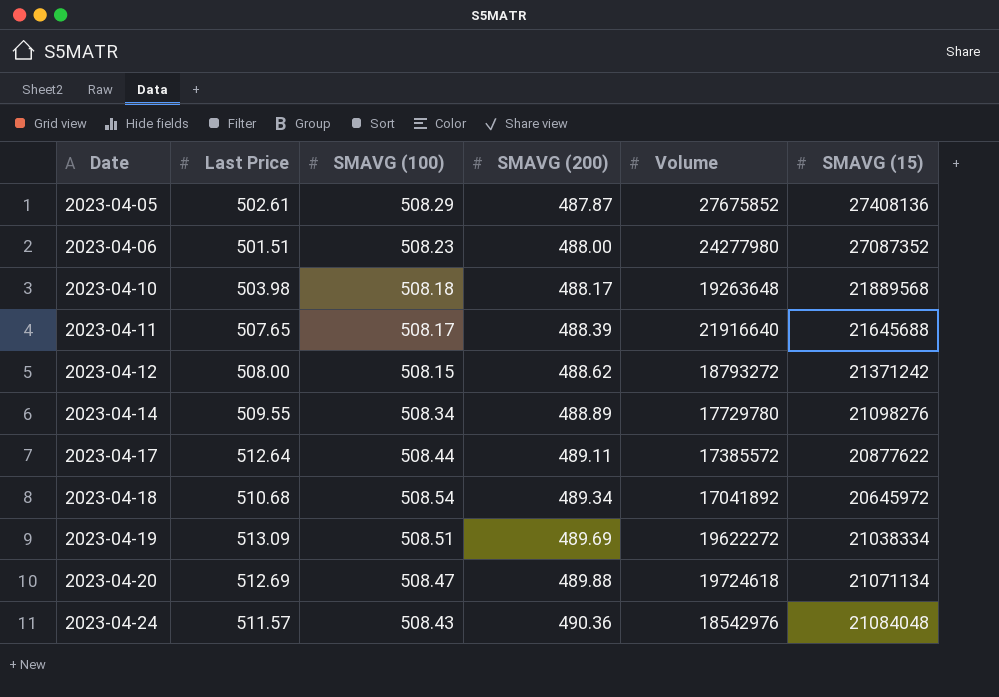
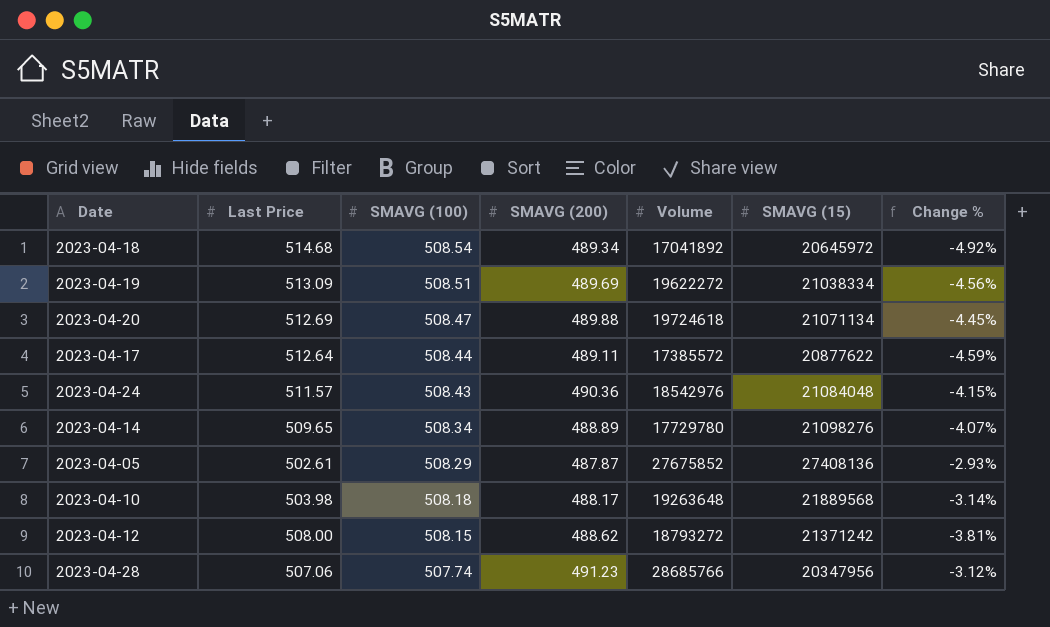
row order: Date ascending -> SMAVG (100) descending
column Change % | formula: none -> ([SMAVG (200)] - [Last Price]) / [Last Price]
row 2023-04-06: 501.51 | 508.23 | 488.00 | 24277980 | 27087352 -> none
row 2023-04-11: 507.65 | 508.17 | 488.39 | 21916640 | 21645688 -> none
2023-04-18 | Last Price: 510.68 -> 514.68
2023-04-14 | Last Price: 509.55 -> 509.65
row 2023-04-28: none -> 507.06 | 507.74 | 491.23 | 28685766 | 20347956 | -3.12%

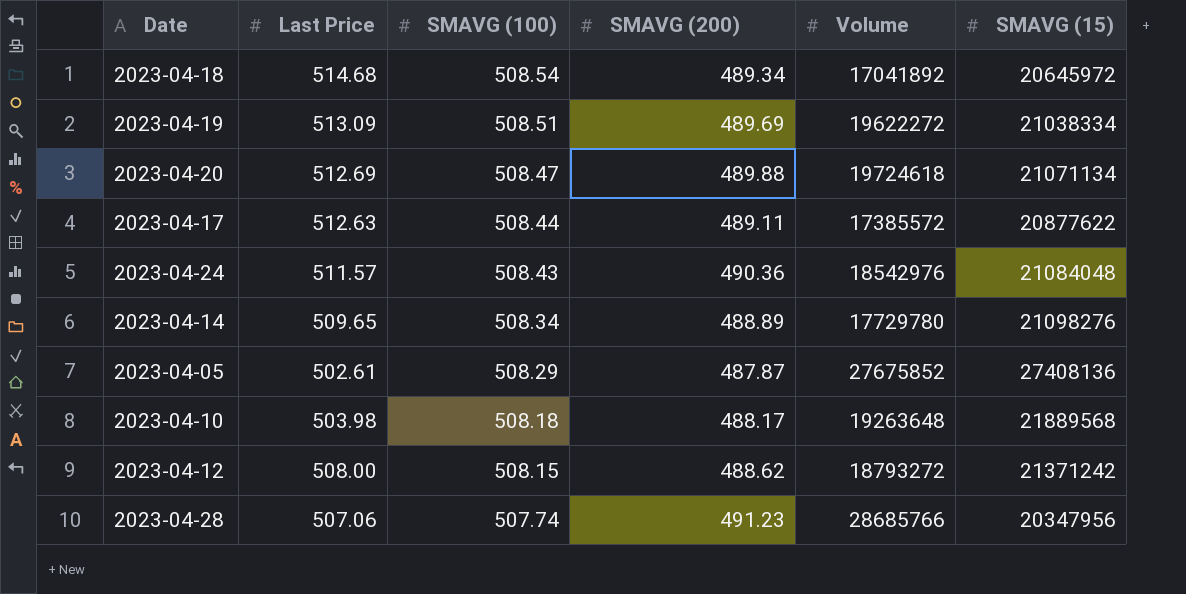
column Change % | formula: ([SMAVG (200)] - [Last Price]) / [Last Price] -> none
2023-04-17 | Last Price: 512.64 -> 512.63

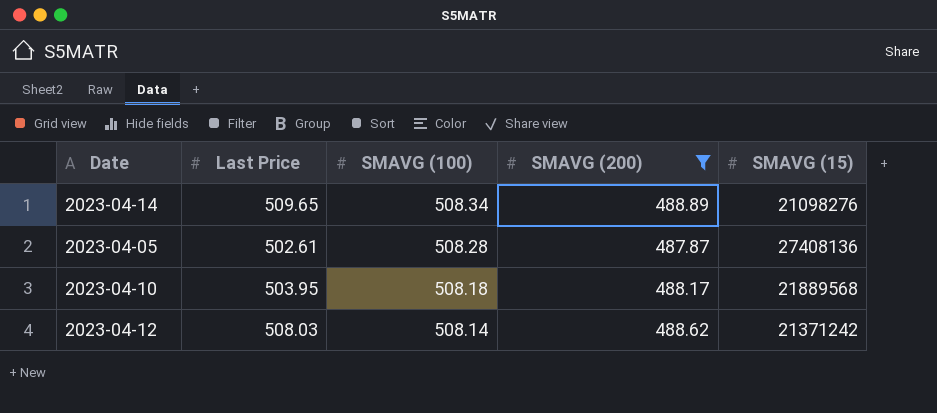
filter: none -> SMAVG (200) <= 488.89
column Volume | position: 5 -> none
2023-04-05 | SMAVG (100): 508.29 -> 508.28
2023-04-10 | Last Price: 503.98 -> 503.95
2023-04-12 | Last Price: 508.00 -> 508.03
2023-04-12 | SMAVG (100): 508.15 -> 508.14

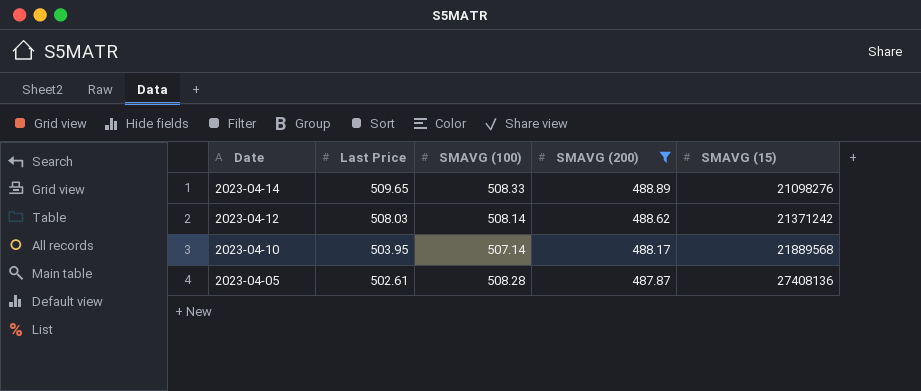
row order: SMAVG (100) descending -> Date descending
2023-04-14 | SMAVG (100): 508.34 -> 508.33
2023-04-10 | SMAVG (100): 508.18 -> 507.14

